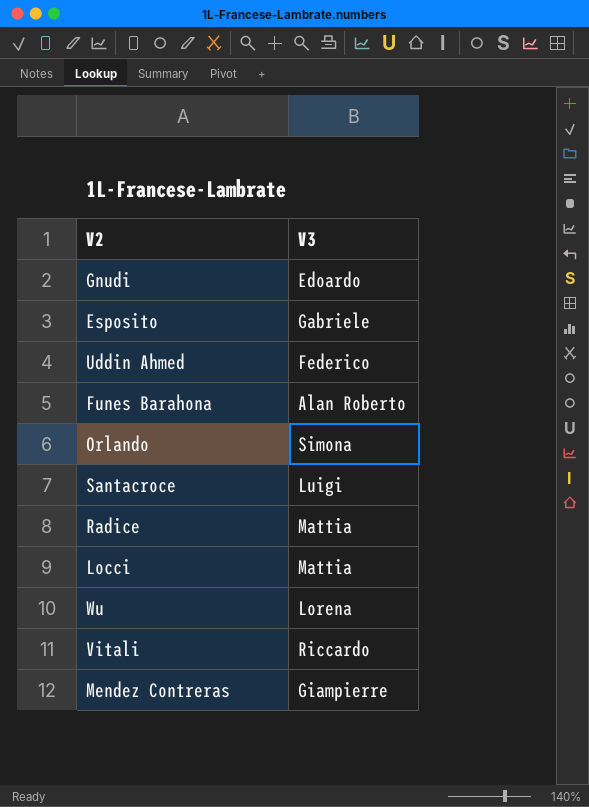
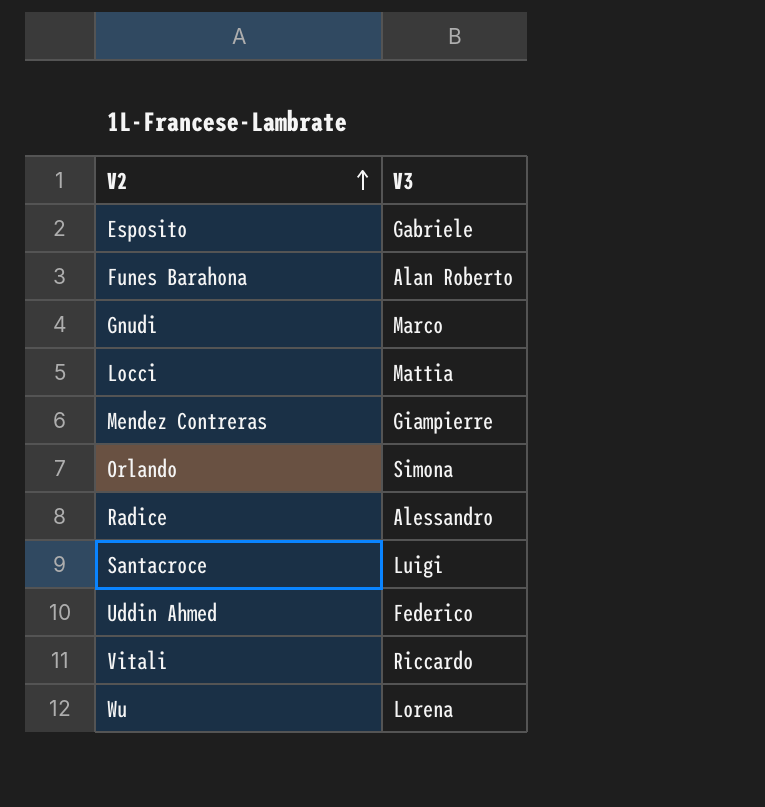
row order: none -> V2 ascending
Gnudi | V3: Edoardo -> Marco
Radice | V3: Mattia -> Alessandro

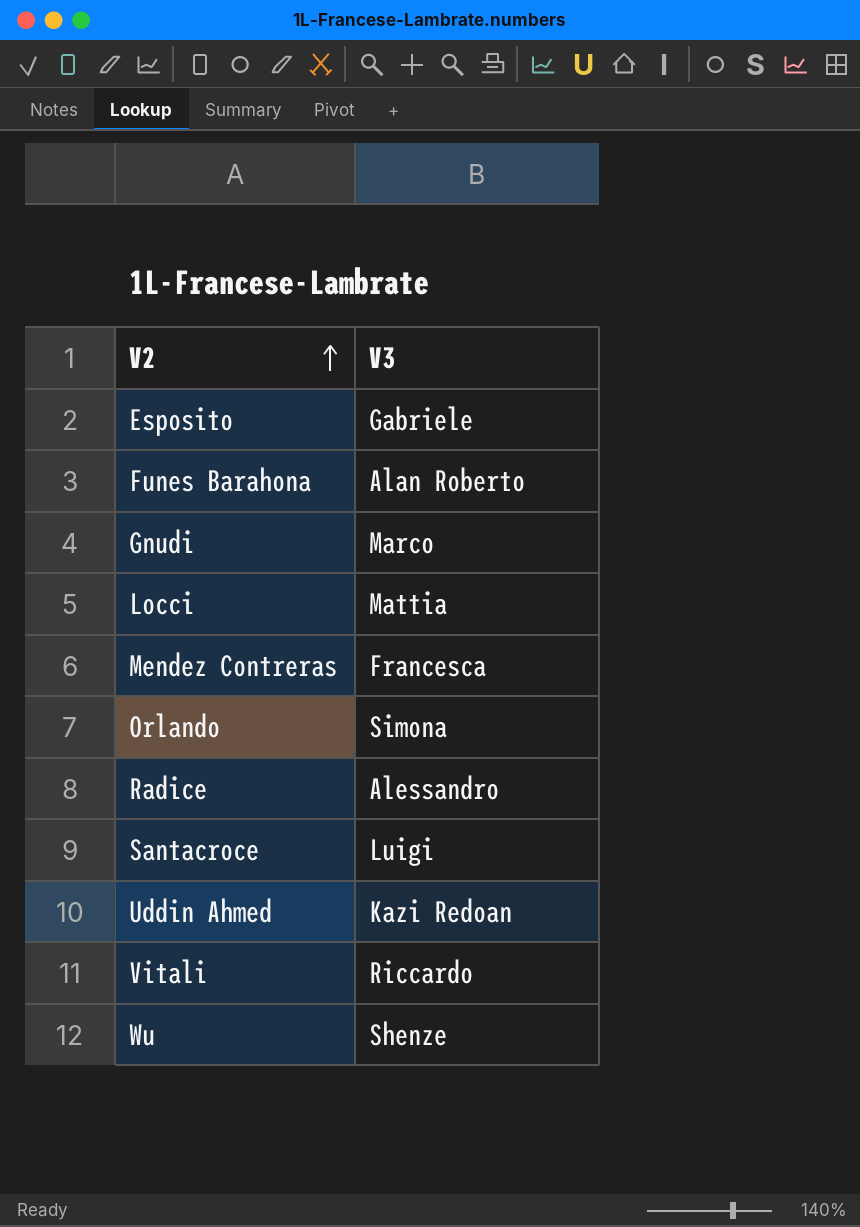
Mendez Contreras | V3: Giampierre -> Francesca
Uddin Ahmed | V3: Federico -> Kazi Redoan
Wu | V3: Lorena -> Shenze

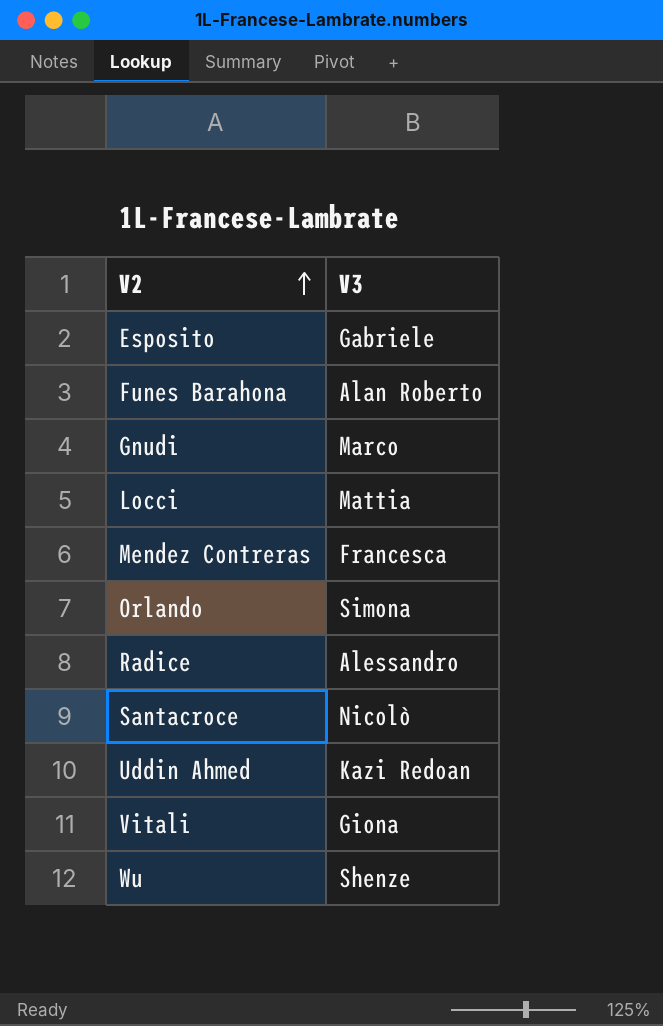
Santacroce | V3: Luigi -> Nicolò
Vitali | V3: Riccardo -> Giona

